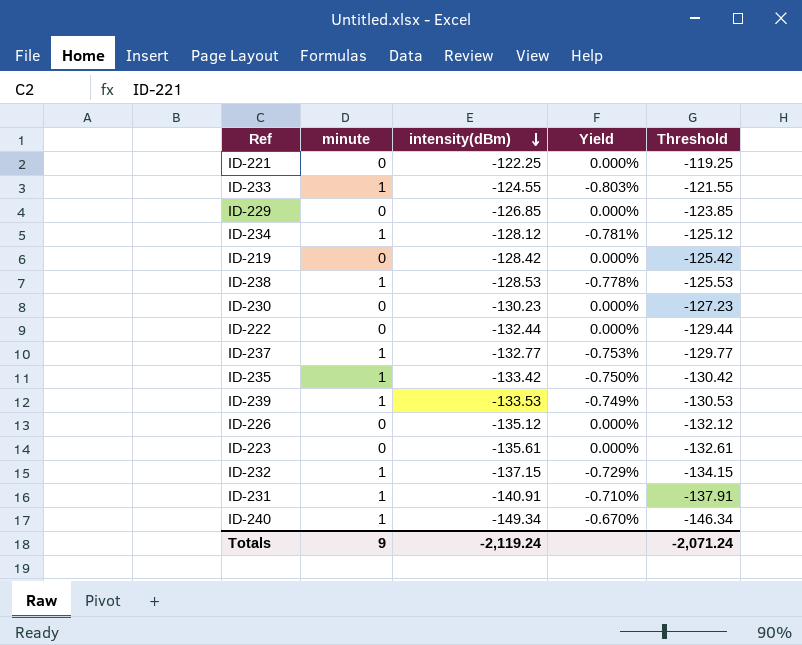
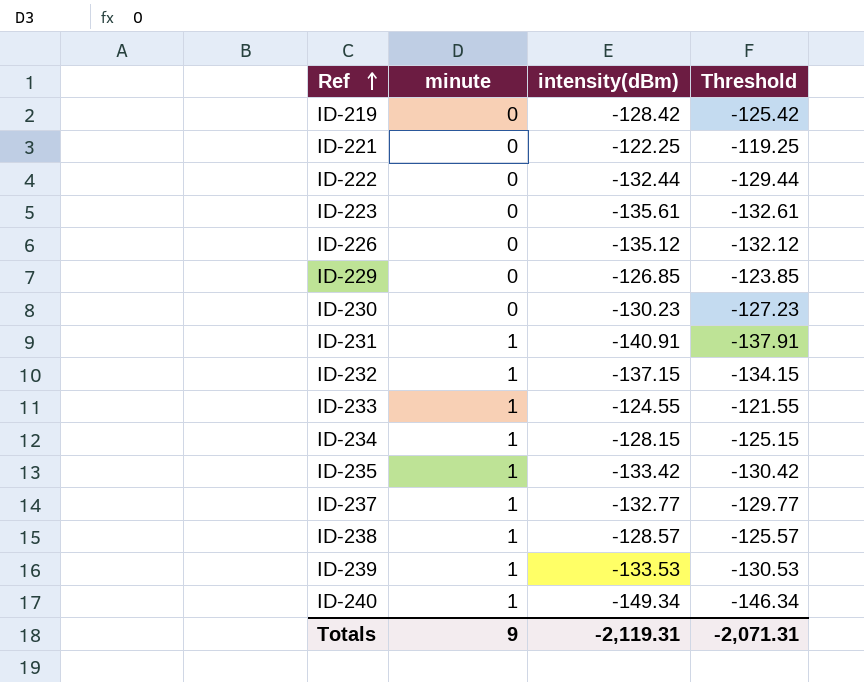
row order: intensity(dBm) descending -> Ref ascending
column Yield | formula: [minute] / [intensity(dBm)] -> none
ID-234 | intensity(dBm): -128.12 -> -128.15
ID-234 | Threshold: -125.12 -> -125.15
ID-238 | intensity(dBm): -128.53 -> -128.57
ID-238 | Threshold: -125.53 -> -125.57
Totals | intensity(dBm): -2,119.24 -> -2,119.31
Totals | Threshold: -2,071.24 -> -2,071.31

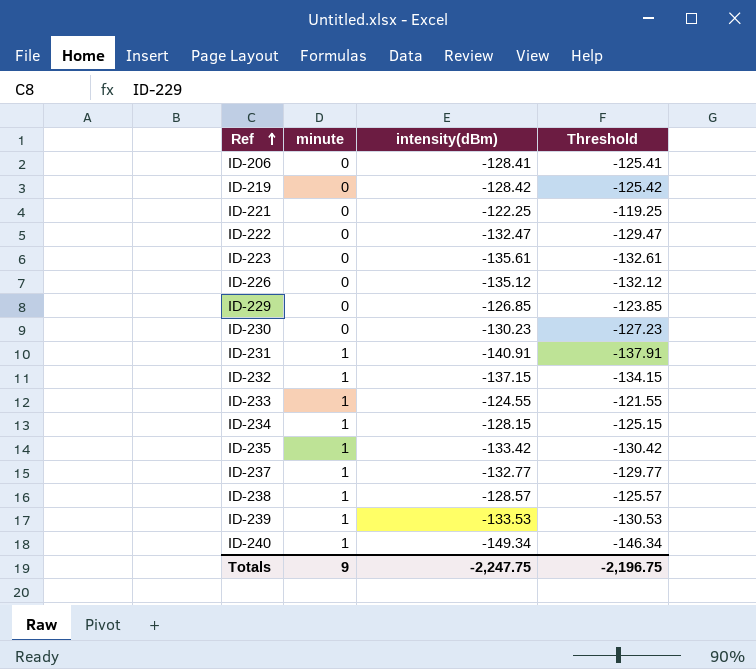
row ID-206: none -> 0 | -128.41 | -125.41
ID-222 | intensity(dBm): -132.44 -> -132.47
ID-222 | Threshold: -129.44 -> -129.47
Totals | intensity(dBm): -2,119.31 -> -2,247.75
Totals | Threshold: -2,071.31 -> -2,196.75

